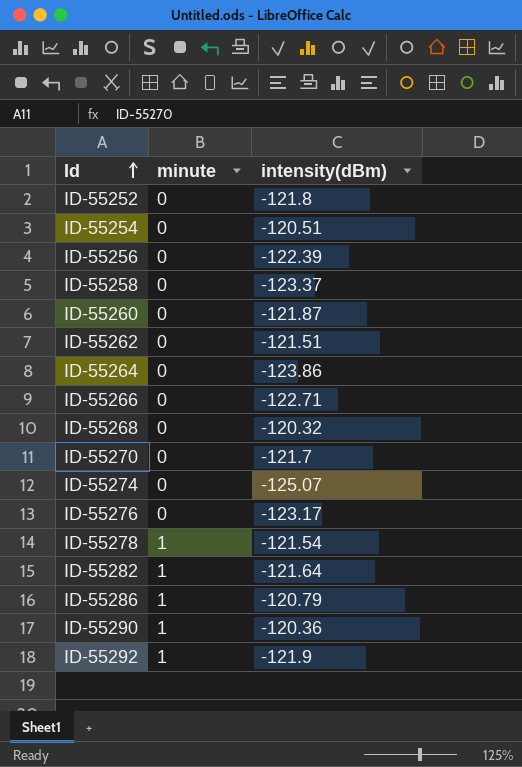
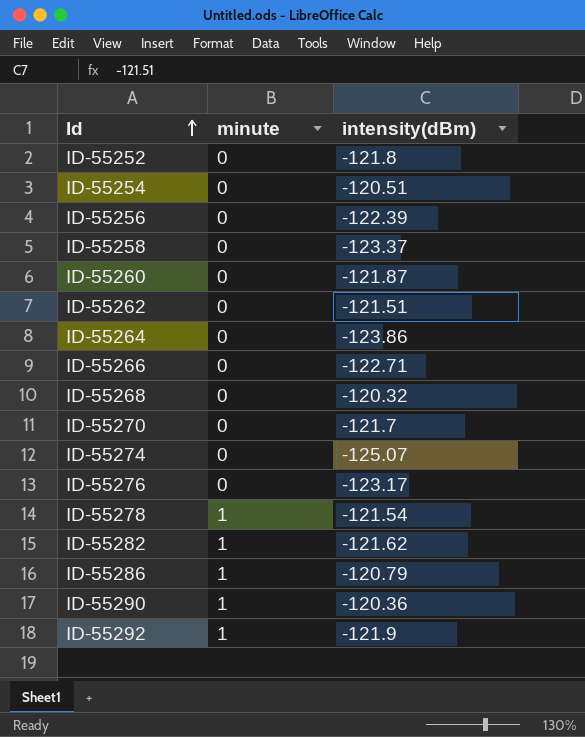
ID-55282 | intensity(dBm): -121.64 -> -121.62

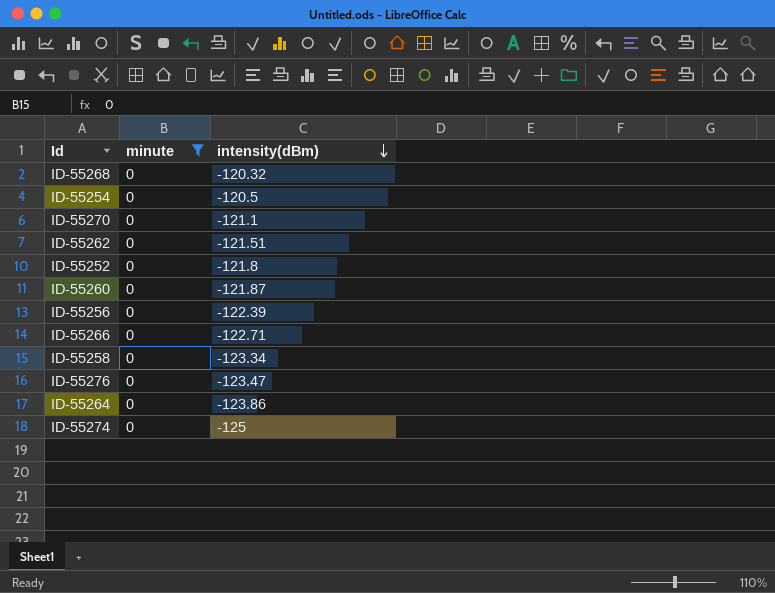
filter: none -> minute = 0
row order: Id ascending -> intensity(dBm) descending
ID-55254 | intensity(dBm): -120.51 -> -120.5
ID-55270 | intensity(dBm): -121.7 -> -121.1
ID-55258 | intensity(dBm): -123.37 -> -123.34
ID-55276 | intensity(dBm): -123.17 -> -123.47
ID-55274 | intensity(dBm): -125.07 -> -125

